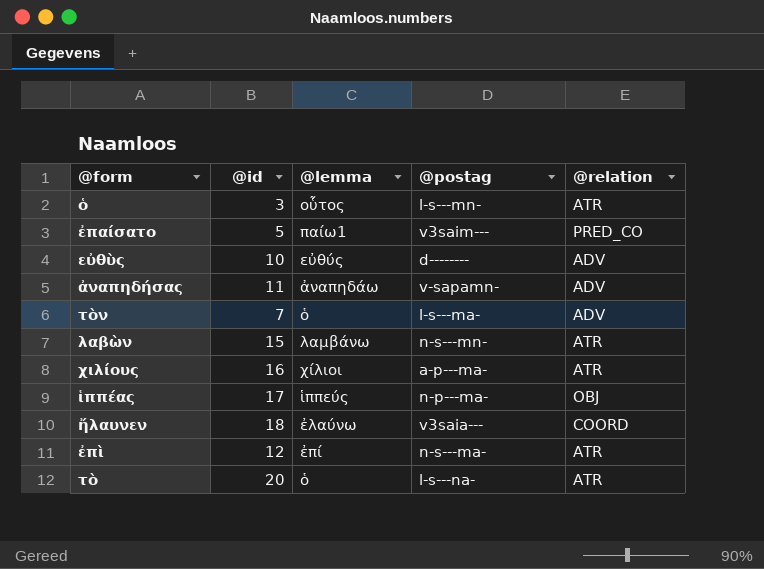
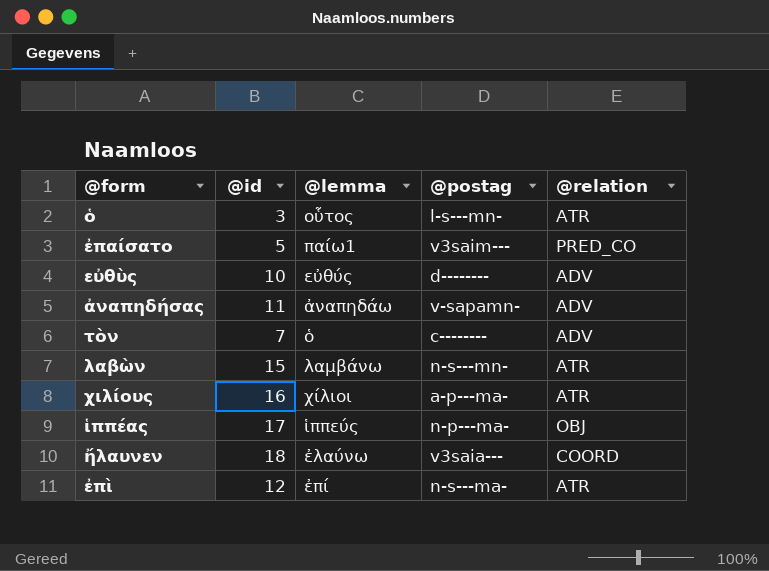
row τὸ: 20 | ὁ | l-s---na- | ATR -> none
τὸν | @postag: l-s---ma- -> c--------

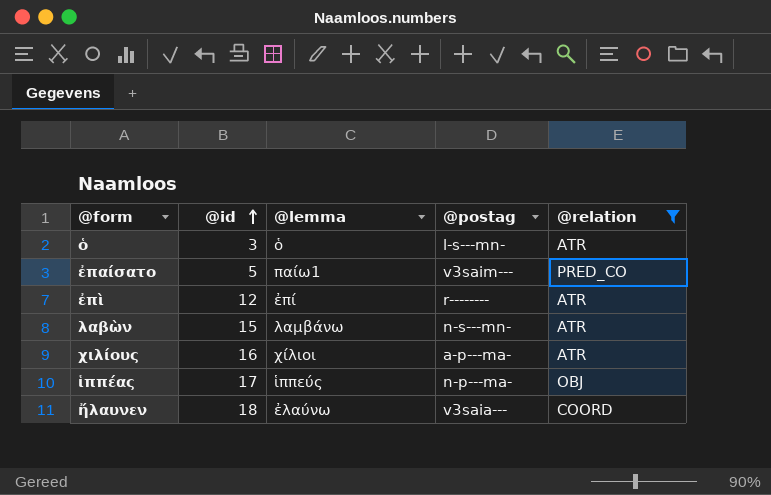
filter: none -> @relation != ADV
row order: none -> @id ascending
ὁ | @lemma: οὗτος -> ὁ
ἐπὶ | @postag: n-s---ma- -> r--------

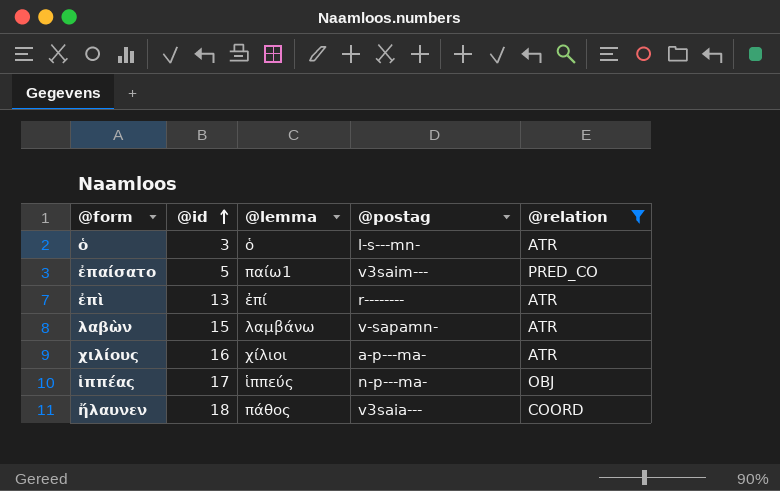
ἐπὶ | @id: 12 -> 13
λαβὼν | @postag: n-s---mn- -> v-sapamn-
ἤλαυνεν | @lemma: ἐλαύνω -> πάθος

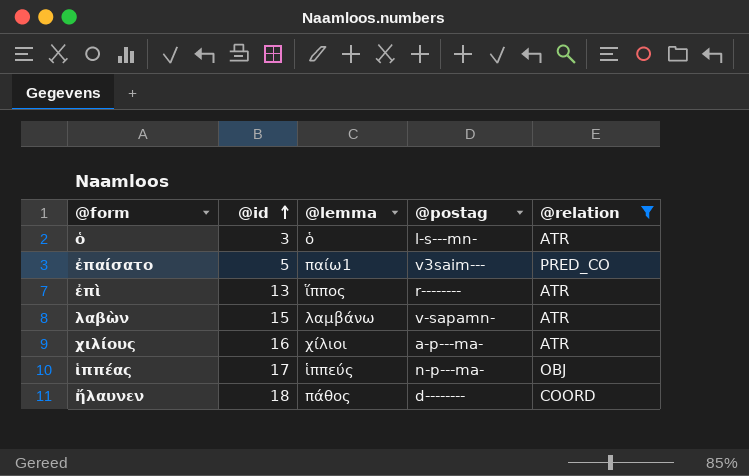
ἐπὶ | @lemma: ἐπί -> ἵππος
ἤλαυνεν | @postag: v3saia--- -> d--------

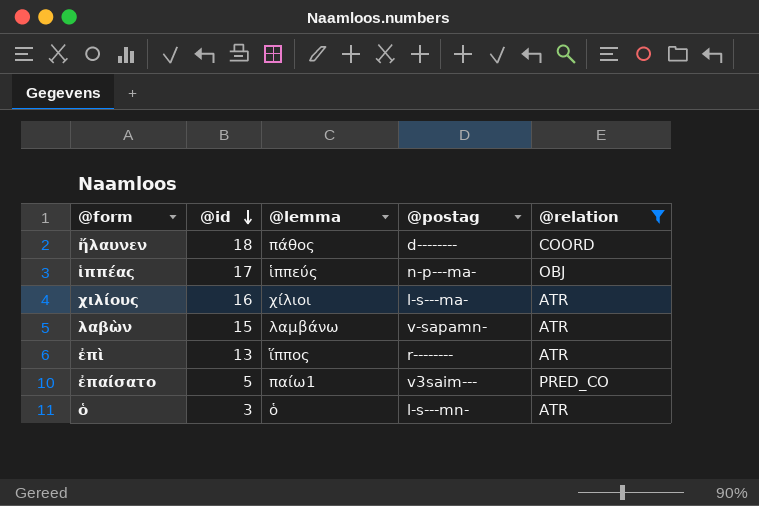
row order: @id ascending -> @id descending
χιλίους | @postag: a-p---ma- -> l-s---ma-

